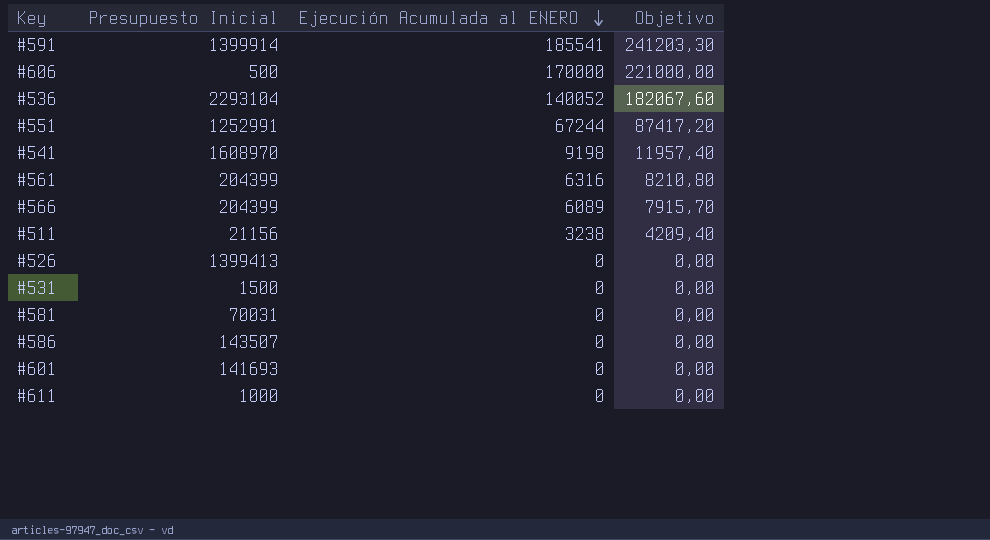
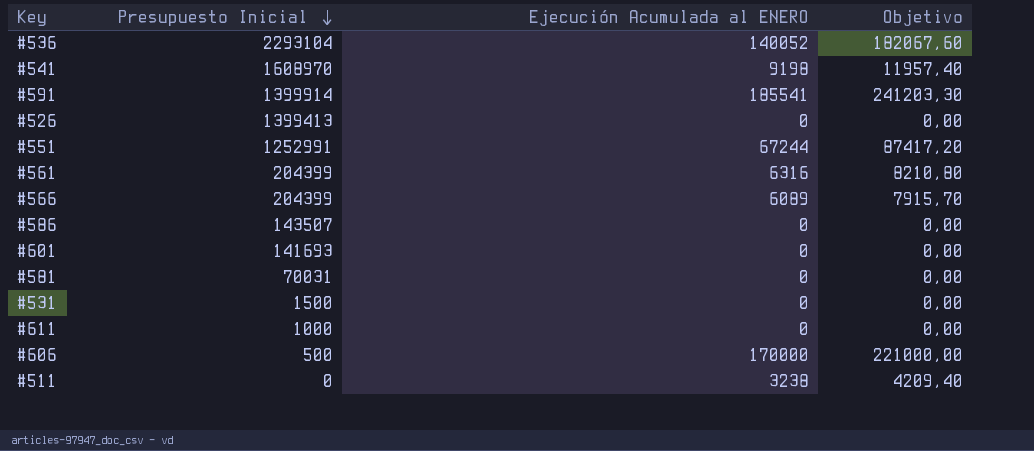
row order: Ejecución Acumulada al ENERO descending -> Presupuesto Inicial descending
#511 | Presupuesto Inicial: 21156 -> 0

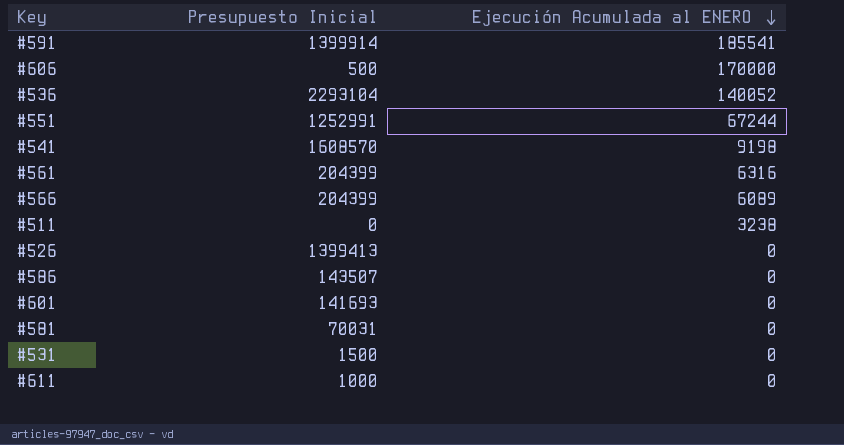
row order: Presupuesto Inicial descending -> Ejecución Acumulada al ENERO descending
column Objetivo | formula: [Ejecución Acumulada al ENERO] * 1,3 -> none
#541 | Presupuesto Inicial: 1608970 -> 1608570

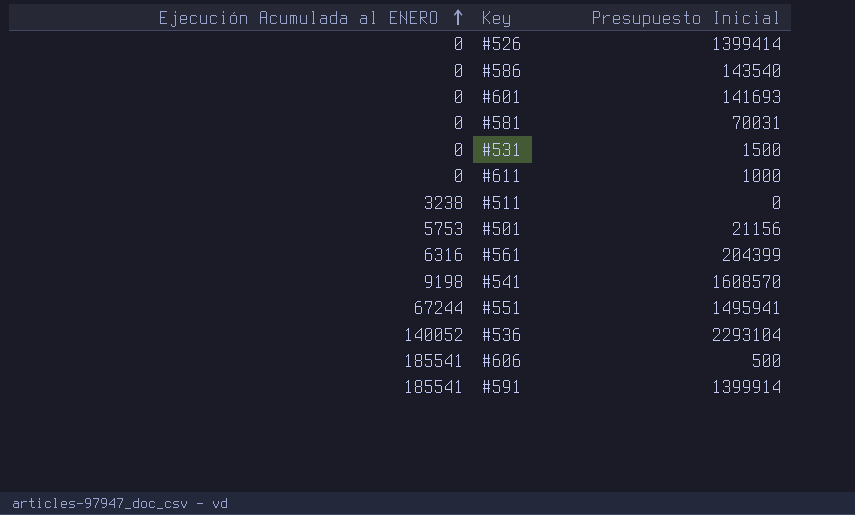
row order: Ejecución Acumulada al ENERO descending -> Ejecución Acumulada al ENERO ascending
column Ejecución Acumulada al ENERO | position: 3 -> 1
row #566: 204399 | 6089 -> none
#526 | Presupuesto Inicial: 1399413 -> 1399414
#586 | Presupuesto Inicial: 143507 -> 143540
row #501: none -> 5753 | 21156
#551 | Presupuesto Inicial: 1252991 -> 1495941
#606 | Ejecución Acumulada al ENERO: 170000 -> 185541

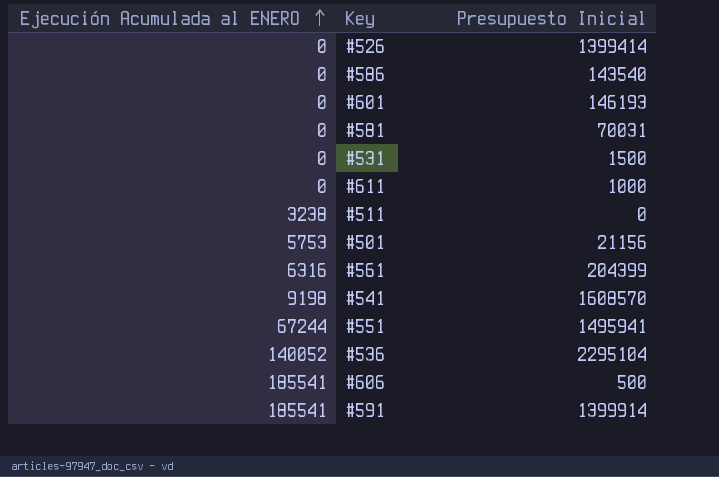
#601 | Presupuesto Inicial: 141693 -> 146193
#536 | Presupuesto Inicial: 2293104 -> 2295104

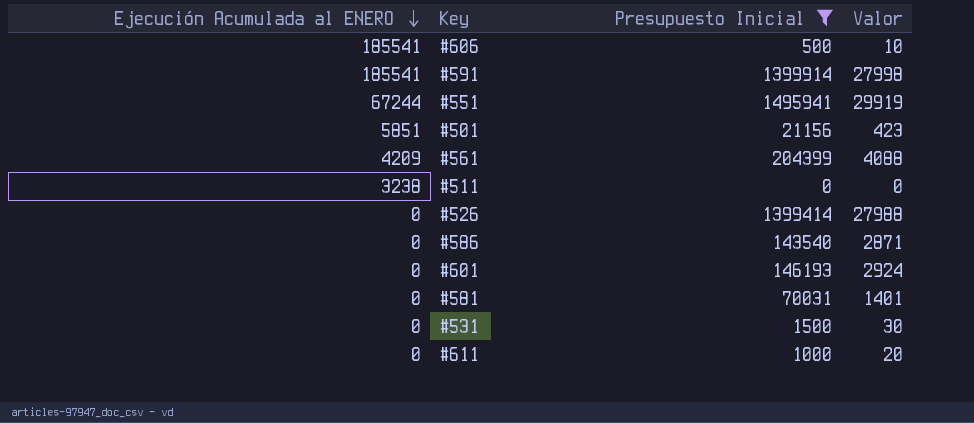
filter: none -> Presupuesto Inicial <= 1495941
row order: Ejecución Acumulada al ENERO ascending -> Ejecución Acumulada al ENERO descending
column Valor | formula: none -> [Presupuesto Inicial] * 0,02
#501 | Ejecución Acumulada al ENERO: 5753 -> 5851
#561 | Ejecución Acumulada al ENERO: 6316 -> 4209

